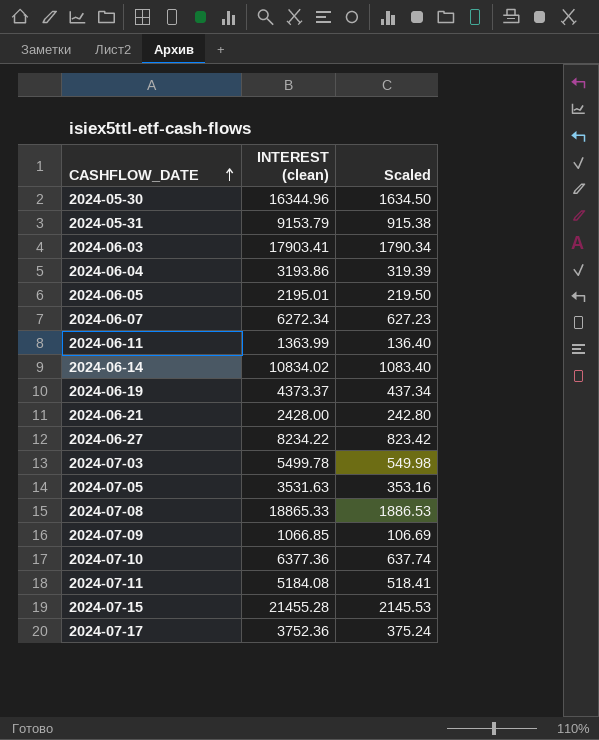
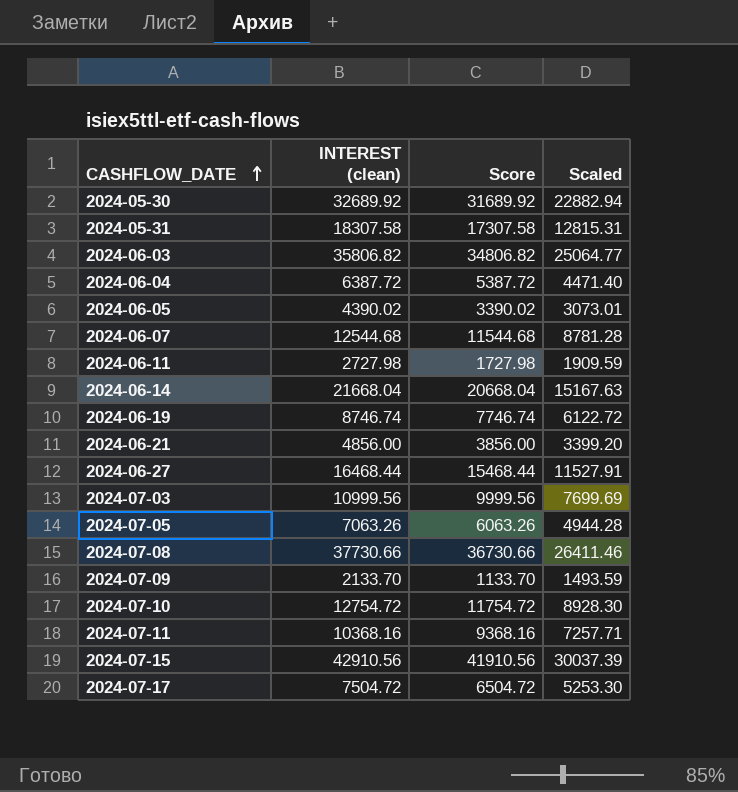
column Score | formula: none -> [INTEREST (clean)] - 1000
column Scaled | formula: [INTEREST (clean)] * 0.1 -> [INTEREST (clean)] * 0.7
2024-05-30 | INTEREST (clean): 16344.96 -> 32689.92
2024-05-31 | INTEREST (clean): 9153.79 -> 18307.58
2024-06-03 | INTEREST (clean): 17903.41 -> 35806.82
2024-06-04 | INTEREST (clean): 3193.86 -> 6387.72
2024-06-05 | INTEREST (clean): 2195.01 -> 4390.02
2024-06-07 | INTEREST (clean): 6272.34 -> 12544.68
2024-06-11 | INTEREST (clean): 1363.99 -> 2727.98
2024-06-14 | INTEREST (clean): 10834.02 -> 21668.04
2024-06-19 | INTEREST (clean): 4373.37 -> 8746.74
2024-06-21 | INTEREST (clean): 2428.00 -> 4856.00
2024-06-27 | INTEREST (clean): 8234.22 -> 16468.44
2024-07-03 | INTEREST (clean): 5499.78 -> 10999.56
2024-07-05 | INTEREST (clean): 3531.63 -> 7063.26
2024-07-08 | INTEREST (clean): 18865.33 -> 37730.66
2024-07-09 | INTEREST (clean): 1066.85 -> 2133.70
2024-07-10 | INTEREST (clean): 6377.36 -> 12754.72
2024-07-11 | INTEREST (clean): 5184.08 -> 10368.16
2024-07-15 | INTEREST (clean): 21455.28 -> 42910.56
2024-07-17 | INTEREST (clean): 3752.36 -> 7504.72

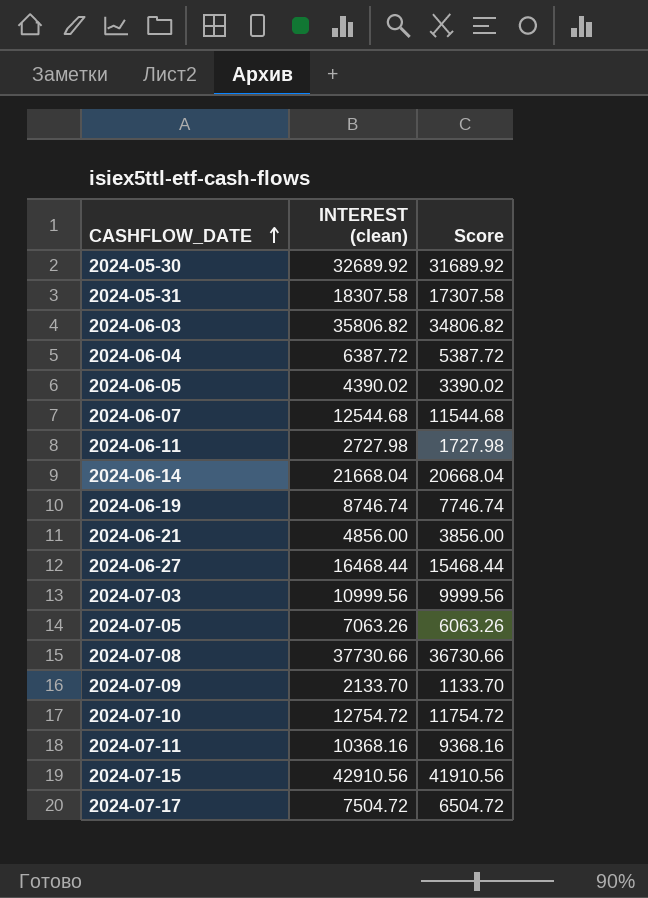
column Scaled | formula: [INTEREST (clean)] * 0.7 -> none

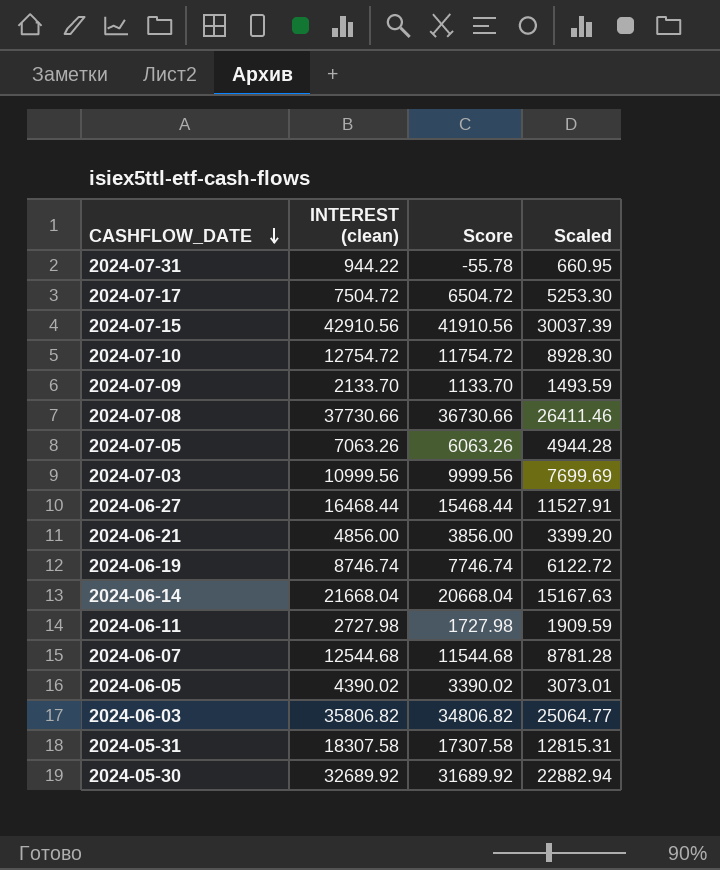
row order: CASHFLOW_DATE ascending -> CASHFLOW_DATE descending
column Scaled | formula: none -> [INTEREST (clean)] * 0.7
row 2024-06-04: 6387.72 | 5387.72 -> none
row 2024-07-11: 10368.16 | 9368.16 -> none
row 2024-07-31: none -> 944.22 | -55.78 | 660.95

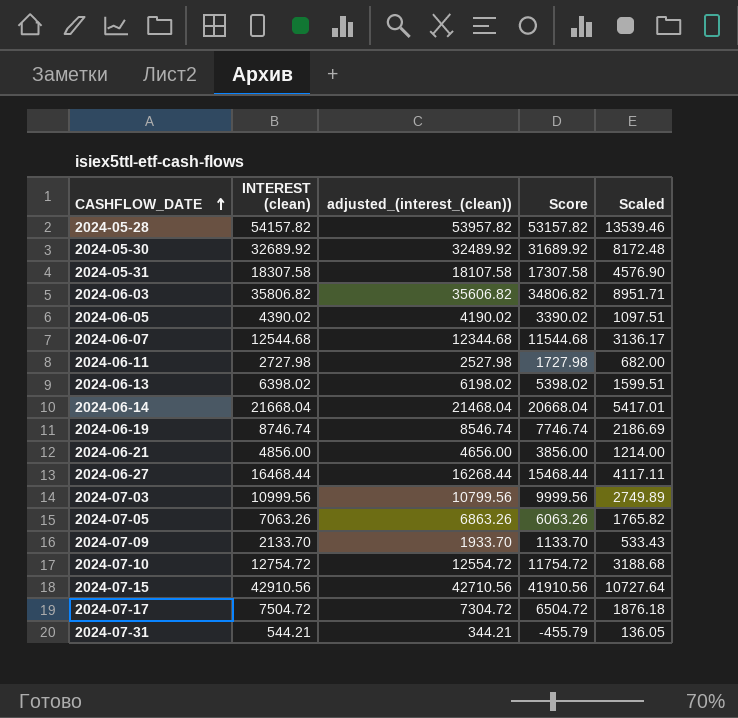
row order: CASHFLOW_DATE descending -> CASHFLOW_DATE ascending
column adjusted_(interest_(clean)) | formula: none -> [INTEREST (clean)] - 200
column Scaled | formula: [INTEREST (clean)] * 0.7 -> [INTEREST (clean)] * 0.25
row 2024-07-08: 37730.66 | 36730.66 | 26411.46 -> none
row 2024-05-28: none -> 54157.82 | 53957.82 | 53157.82 | 13539.46
row 2024-06-13: none -> 6398.02 | 6198.02 | 5398.02 | 1599.51
2024-07-31 | INTEREST (clean): 944.22 -> 544.21
2024-07-31 | Score: -55.78 -> -455.79

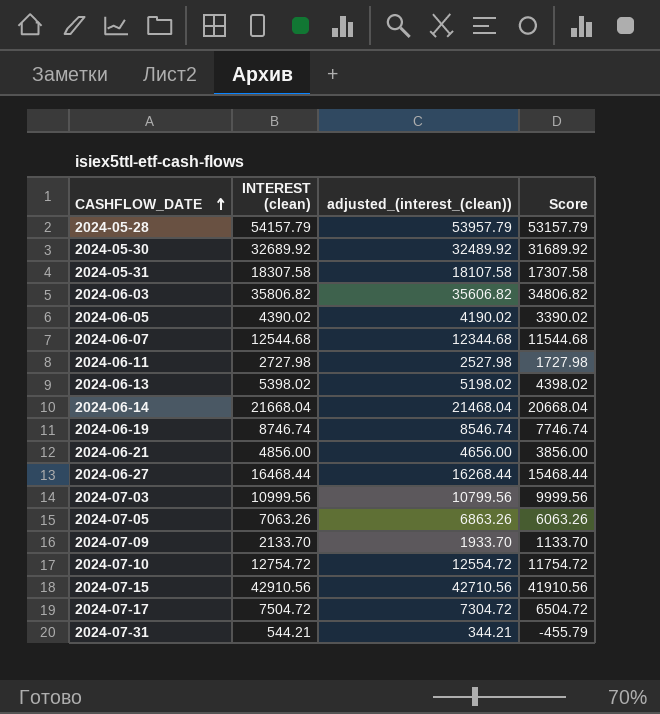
column Scaled | formula: [INTEREST (clean)] * 0.25 -> none
2024-05-28 | INTEREST (clean): 54157.82 -> 54157.79
2024-05-28 | adjusted_(interest_(clean)): 53957.82 -> 53957.79
2024-05-28 | Score: 53157.82 -> 53157.79
2024-06-13 | INTEREST (clean): 6398.02 -> 5398.02
2024-06-13 | adjusted_(interest_(clean)): 6198.02 -> 5198.02
2024-06-13 | Score: 5398.02 -> 4398.02

